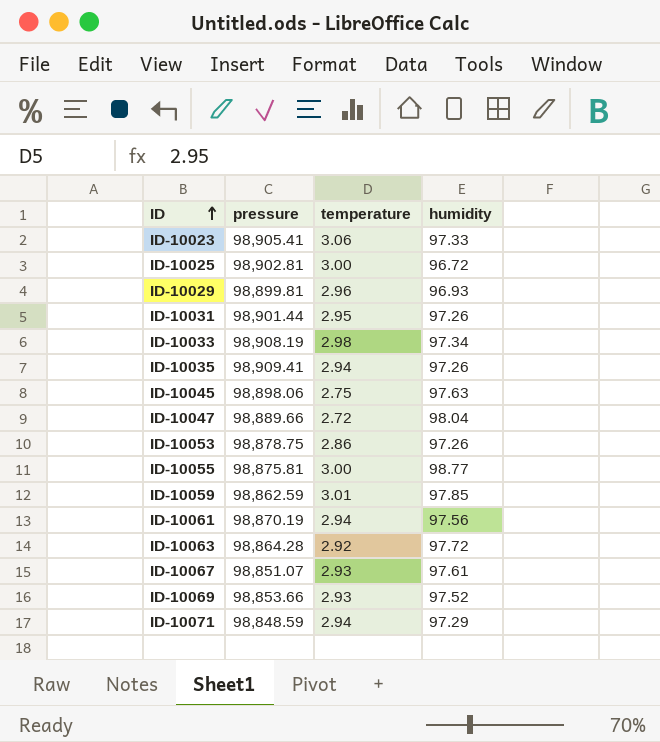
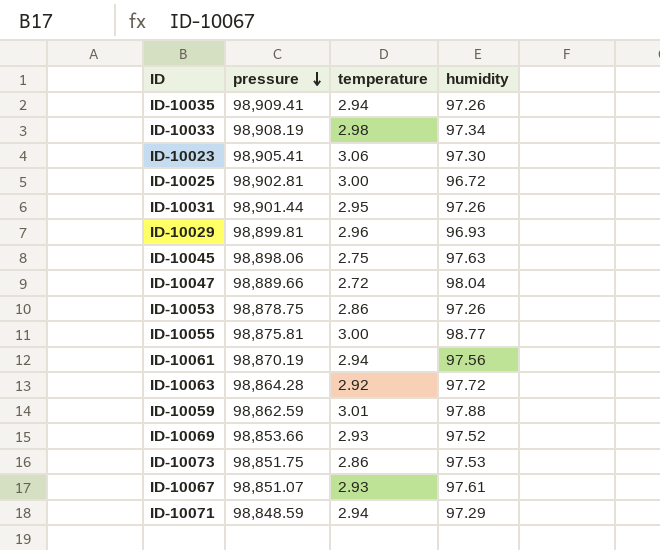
row order: ID ascending -> pressure descending
ID-10023 | humidity: 97.33 -> 97.30
ID-10059 | humidity: 97.85 -> 97.88
row ID-10073: none -> 98,851.75 | 2.86 | 97.53

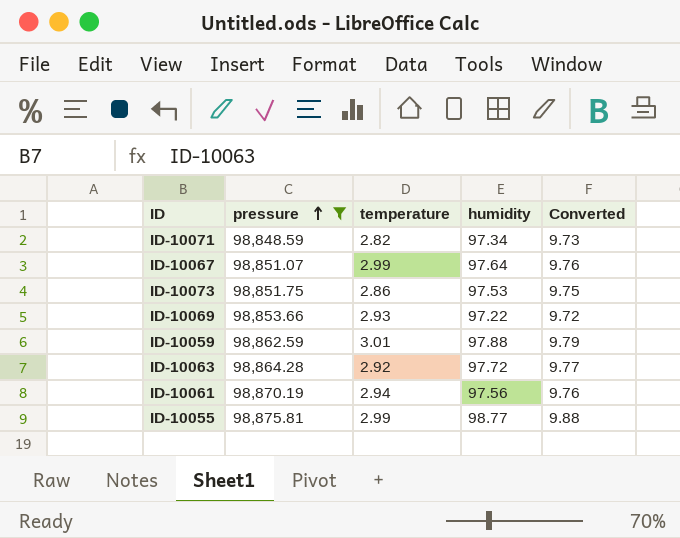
filter: none -> pressure <= 98,875.81
row order: pressure descending -> pressure ascending
column Converted | formula: none -> [humidity] * 0.1
ID-10071 | temperature: 2.94 -> 2.82
ID-10071 | humidity: 97.29 -> 97.34
ID-10067 | temperature: 2.93 -> 2.99
ID-10067 | humidity: 97.61 -> 97.64
ID-10069 | humidity: 97.52 -> 97.22
ID-10055 | temperature: 3.00 -> 2.99

